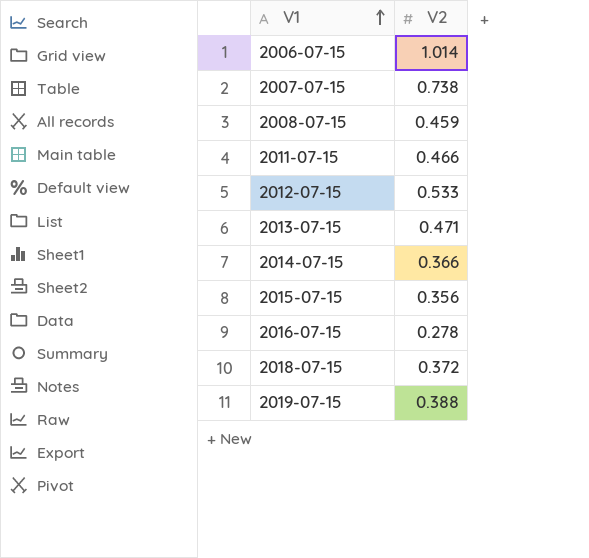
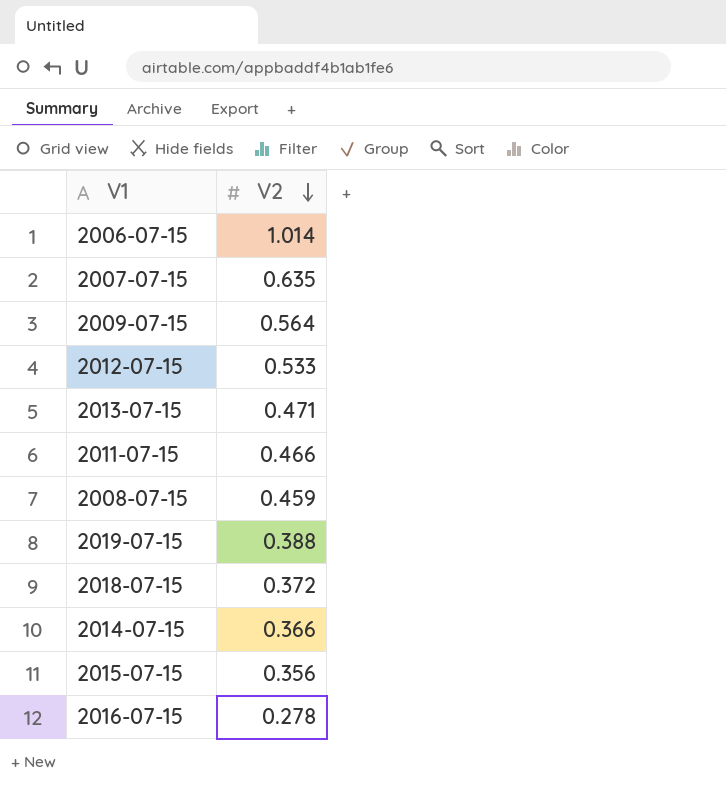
row order: V1 ascending -> V2 descending
2007-07-15 | V2: 0.738 -> 0.635
row 2009-07-15: none -> 0.564

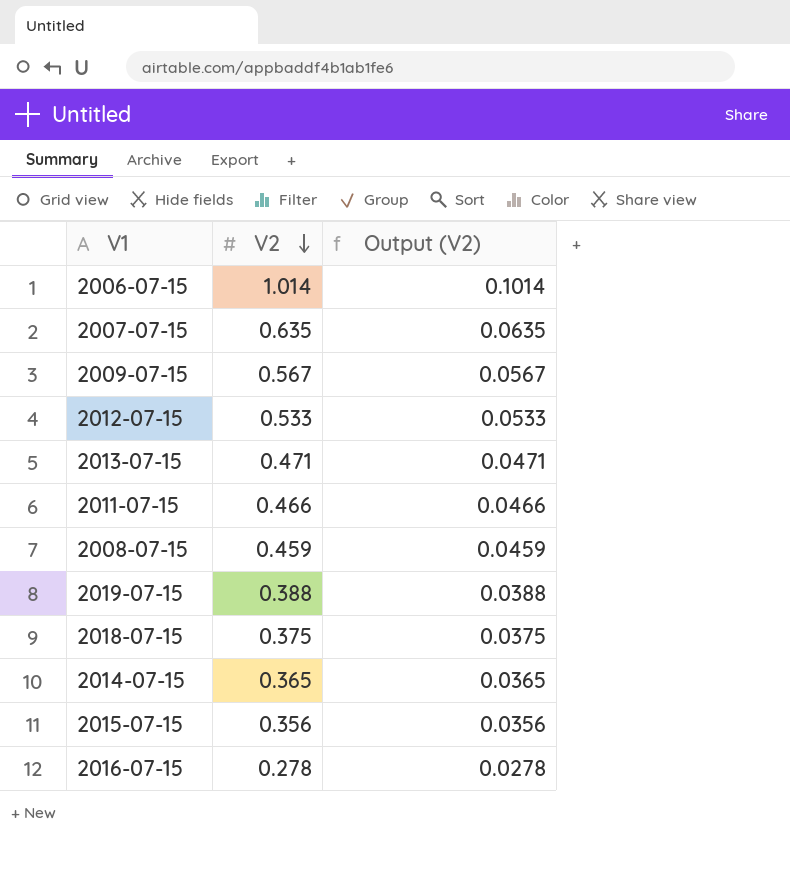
column Output (V2) | formula: none -> [V2] * 0.1
2009-07-15 | V2: 0.564 -> 0.567
2018-07-15 | V2: 0.372 -> 0.375
2014-07-15 | V2: 0.366 -> 0.365

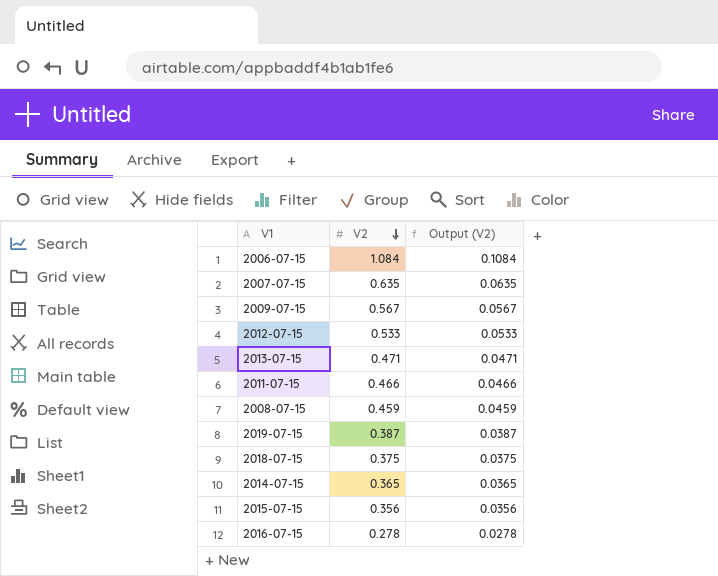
2006-07-15 | V2: 1.014 -> 1.084
2006-07-15 | Output (V2): 0.1014 -> 0.1084
2019-07-15 | V2: 0.388 -> 0.387
2019-07-15 | Output (V2): 0.0388 -> 0.0387

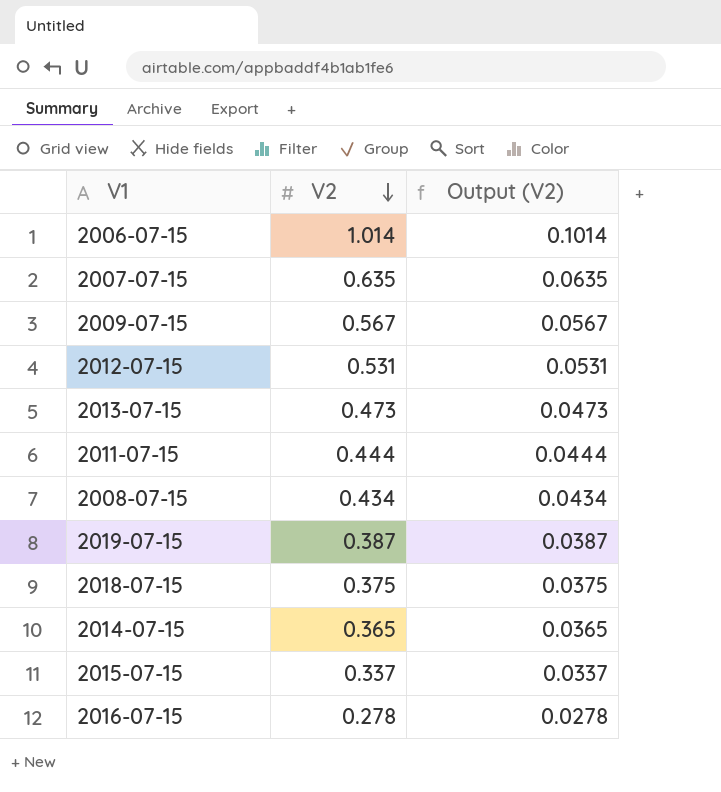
2006-07-15 | V2: 1.084 -> 1.014
2006-07-15 | Output (V2): 0.1084 -> 0.1014
2012-07-15 | V2: 0.533 -> 0.531
2012-07-15 | Output (V2): 0.0533 -> 0.0531
2013-07-15 | V2: 0.471 -> 0.473
2013-07-15 | Output (V2): 0.0471 -> 0.0473
2011-07-15 | V2: 0.466 -> 0.444
2011-07-15 | Output (V2): 0.0466 -> 0.0444
2008-07-15 | V2: 0.459 -> 0.434
2008-07-15 | Output (V2): 0.0459 -> 0.0434
2015-07-15 | V2: 0.356 -> 0.337
2015-07-15 | Output (V2): 0.0356 -> 0.0337

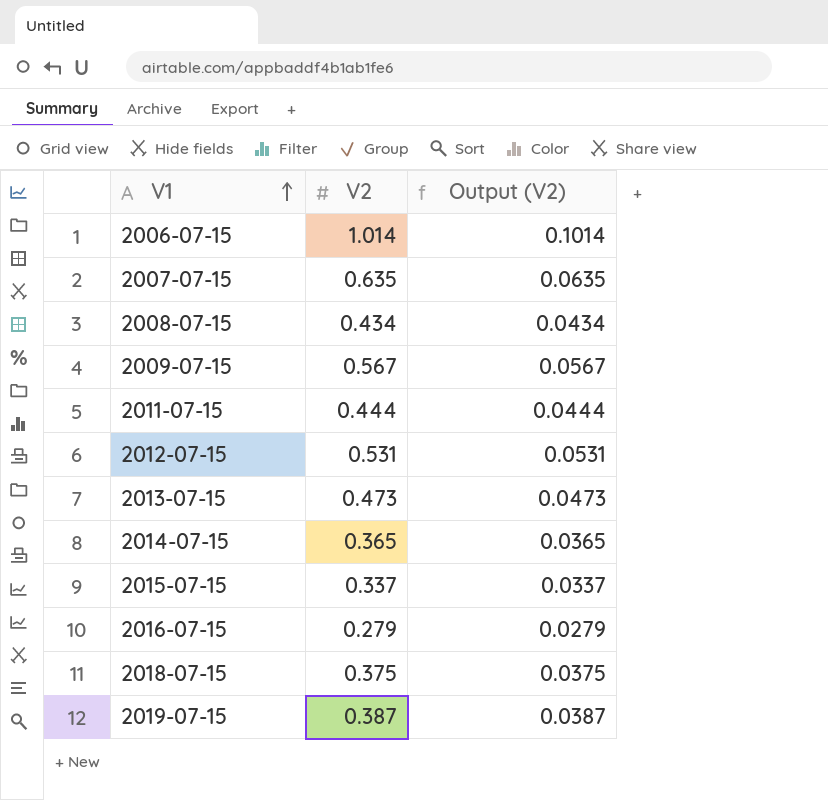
row order: V2 descending -> V1 ascending
2016-07-15 | V2: 0.278 -> 0.279
2016-07-15 | Output (V2): 0.0278 -> 0.0279

